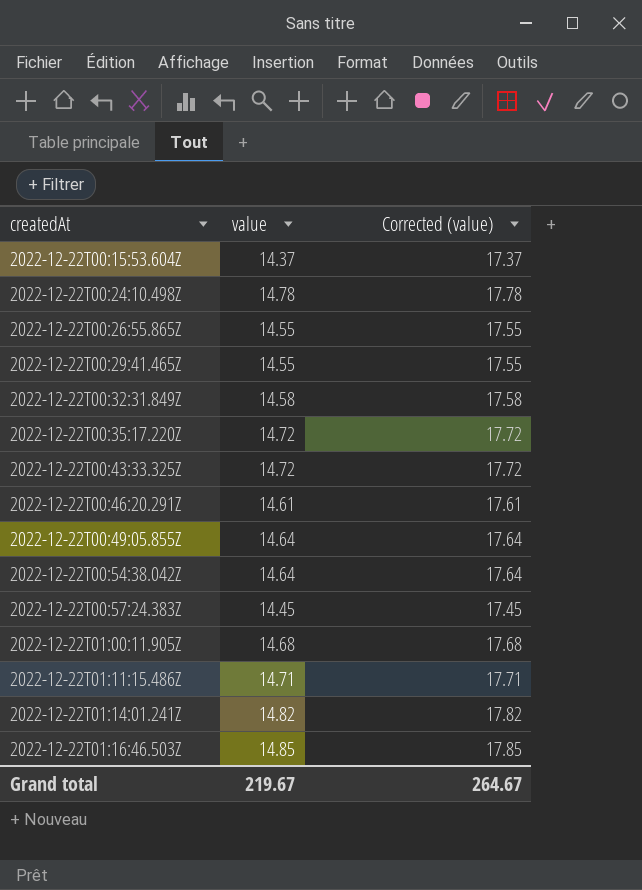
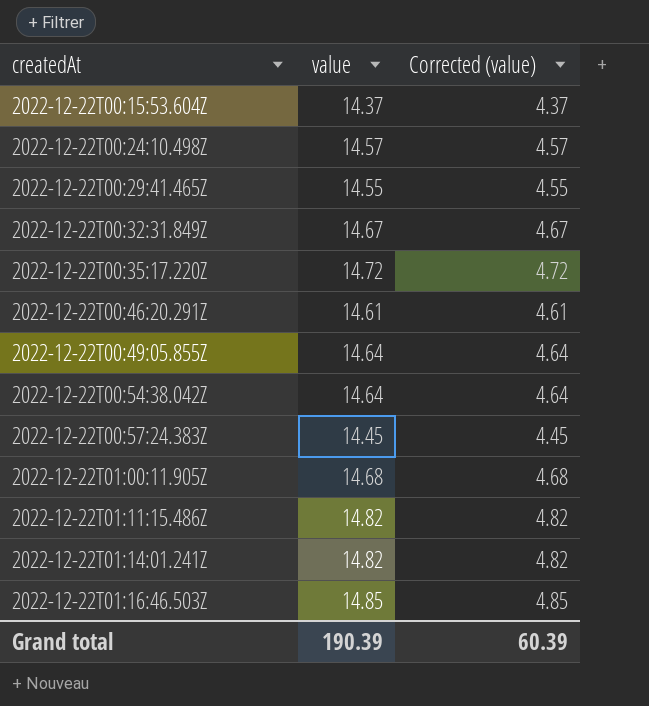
column Corrected (value) | formula: [value] + 3 -> [value] - 10
row 2022-12-22T00:26:55.865Z: 14.55 | 17.55 -> none
row 2022-12-22T00:43:33.325Z: 14.72 | 17.72 -> none
2022-12-22T00:24:10.498Z | value: 14.78 -> 14.57
2022-12-22T00:32:31.849Z | value: 14.58 -> 14.67
2022-12-22T01:11:15.486Z | value: 14.71 -> 14.82
Grand total | value: 219.67 -> 190.39
Grand total | Corrected (value): 264.67 -> 60.39

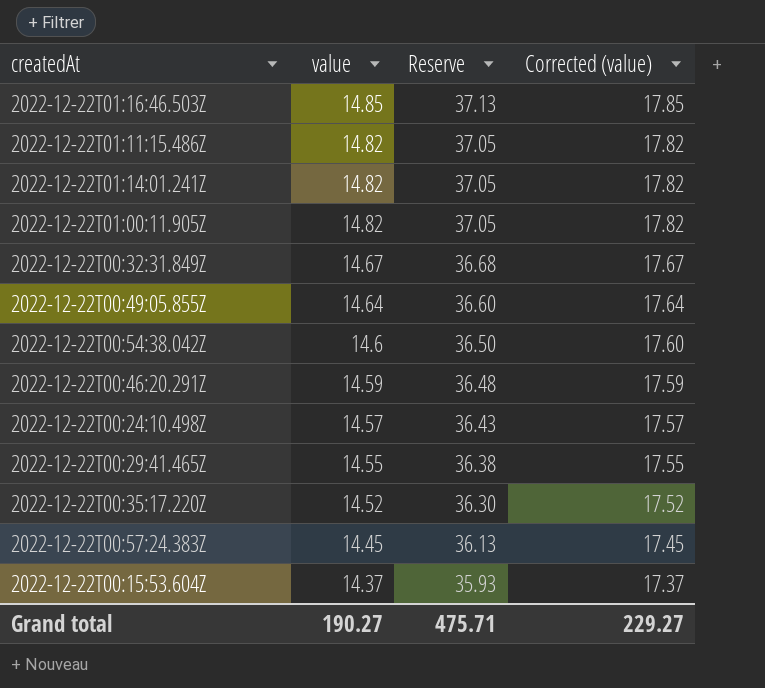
row order: createdAt ascending -> value descending
column Reserve | formula: none -> [value] * 2.5
column Corrected (value) | formula: [value] - 10 -> [value] + 3
2022-12-22T01:00:11.905Z | value: 14.68 -> 14.82
2022-12-22T00:54:38.042Z | value: 14.64 -> 14.6
2022-12-22T00:46:20.291Z | value: 14.61 -> 14.59
2022-12-22T00:35:17.220Z | value: 14.72 -> 14.52
Grand total | value: 190.39 -> 190.27
Grand total | Corrected (value): 60.39 -> 229.27

